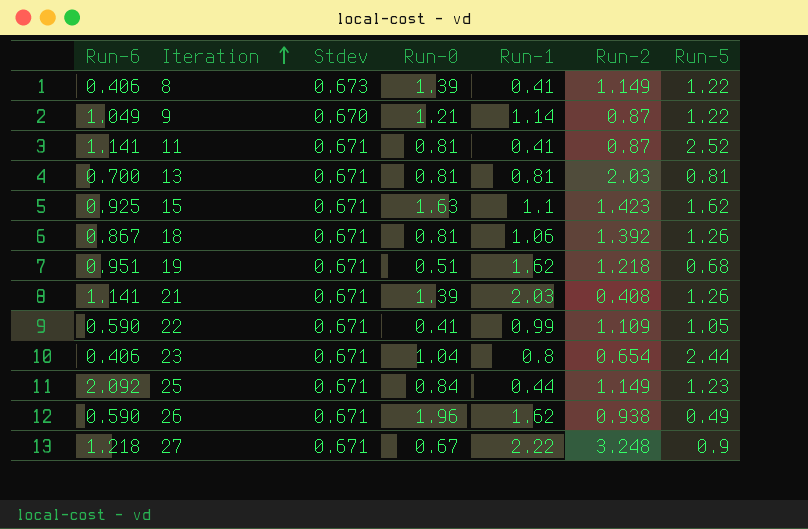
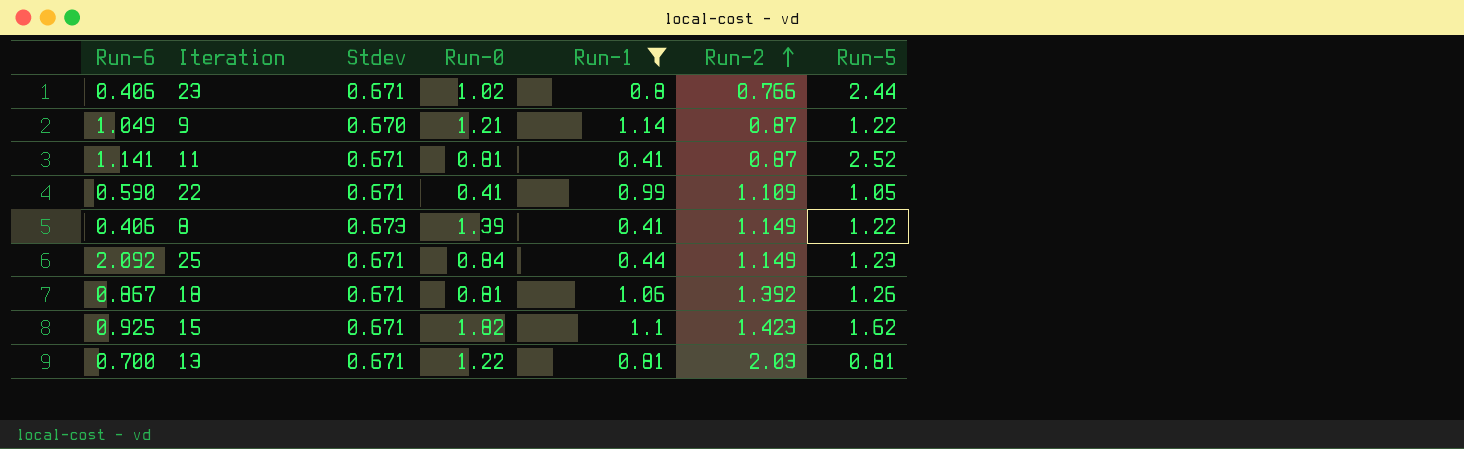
filter: none -> Run-1 <= 1.14
row order: Iteration ascending -> Run-2 ascending
23 | Run-0: 1.04 -> 1.02
23 | Run-2: 0.654 -> 0.766
15 | Run-0: 1.63 -> 1.82
13 | Run-0: 0.81 -> 1.22

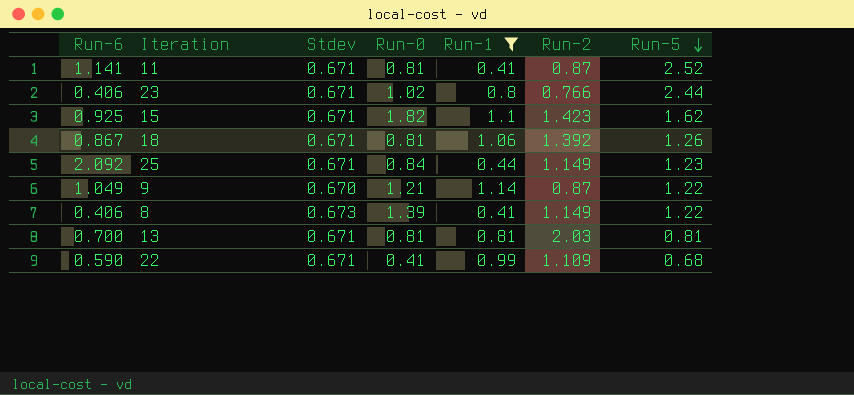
row order: Run-2 ascending -> Run-5 descending
13 | Run-0: 1.22 -> 0.81
22 | Run-5: 1.05 -> 0.68

